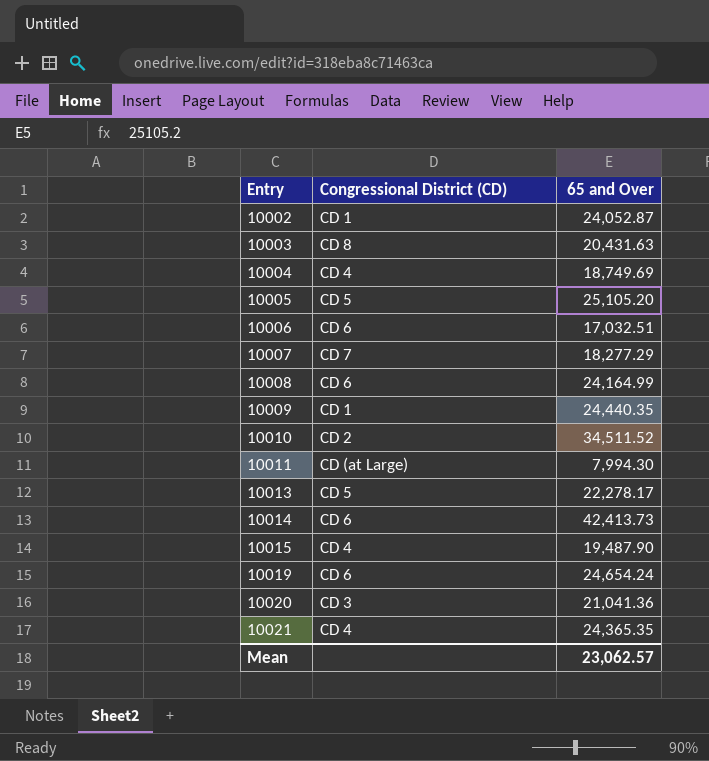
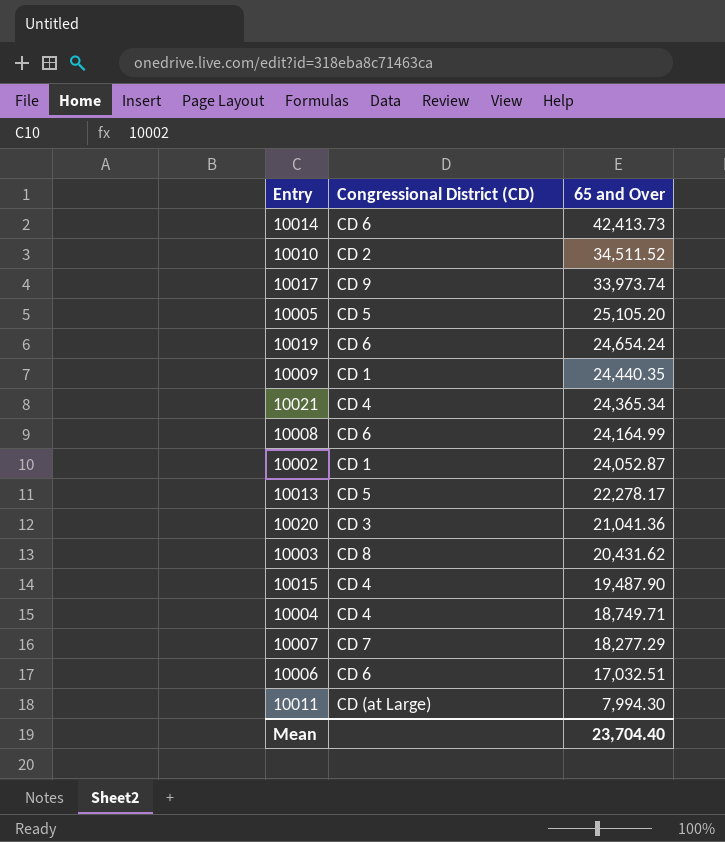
row order: Entry ascending -> 65 and Over descending
row 10017: none -> CD 9 | 33,973.74
10021 | 65 and Over: 24,365.35 -> 24,365.34
10003 | 65 and Over: 20,431.63 -> 20,431.62
10004 | 65 and Over: 18,749.69 -> 18,749.71
Mean | 65 and Over: 23,062.57 -> 23,704.40

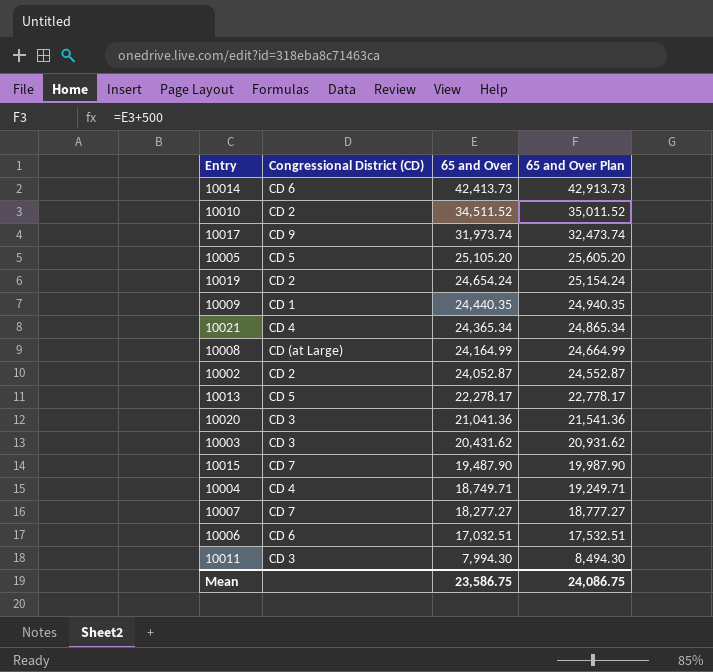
column 65 and Over Plan | formula: none -> [65 and Over] + 500
10017 | 65 and Over: 33,973.74 -> 31,973.74
10019 | Congressional District (CD): CD 6 -> CD 2
10008 | Congressional District (CD): CD 6 -> CD (at Large)
10002 | Congressional District (CD): CD 1 -> CD 2
10003 | Congressional District (CD): CD 8 -> CD 3
10015 | Congressional District (CD): CD 4 -> CD 7
10007 | 65 and Over: 18,277.29 -> 18,277.27
10011 | Congressional District (CD): CD (at Large) -> CD 3
Mean | 65 and Over: 23,704.40 -> 23,586.75

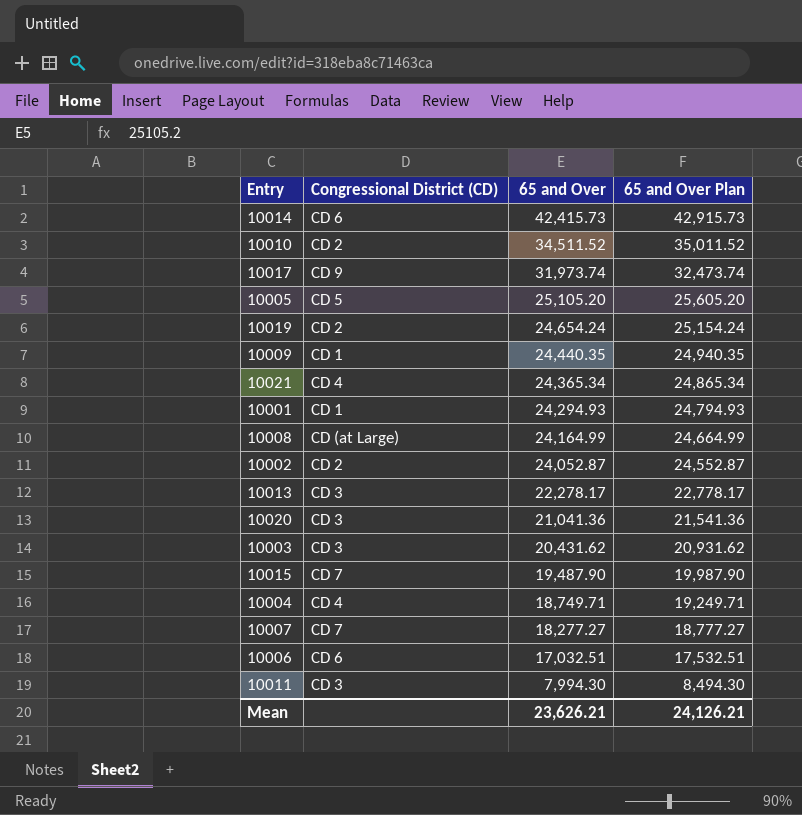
10014 | 65 and Over: 42,413.73 -> 42,415.73
10014 | 65 and Over Plan: 42,913.73 -> 42,915.73
row 10001: none -> CD 1 | 24,294.93 | 24,794.93
10013 | Congressional District (CD): CD 5 -> CD 3
Mean | 65 and Over: 23,586.75 -> 23,626.21
Mean | 65 and Over Plan: 24,086.75 -> 24,126.21

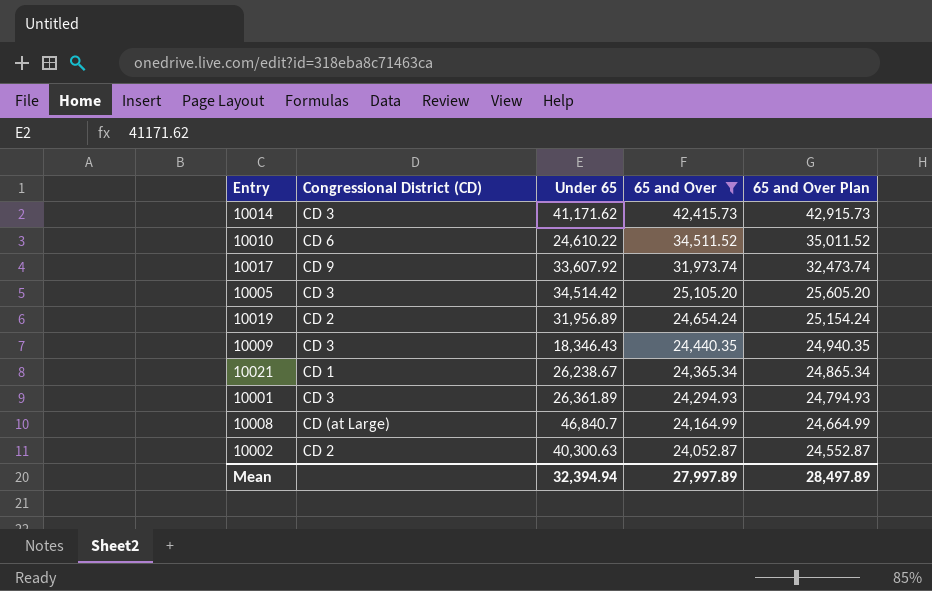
filter: none -> 65 and Over >= 24,052.87
column Under 65 | position: none -> 3
10014 | Congressional District (CD): CD 6 -> CD 3
10010 | Congressional District (CD): CD 2 -> CD 6
10005 | Congressional District (CD): CD 5 -> CD 3
10009 | Congressional District (CD): CD 1 -> CD 3
10021 | Congressional District (CD): CD 4 -> CD 1
10001 | Congressional District (CD): CD 1 -> CD 3
Mean | 65 and Over: 23,626.21 -> 27,997.89
Mean | 65 and Over Plan: 24,126.21 -> 28,497.89

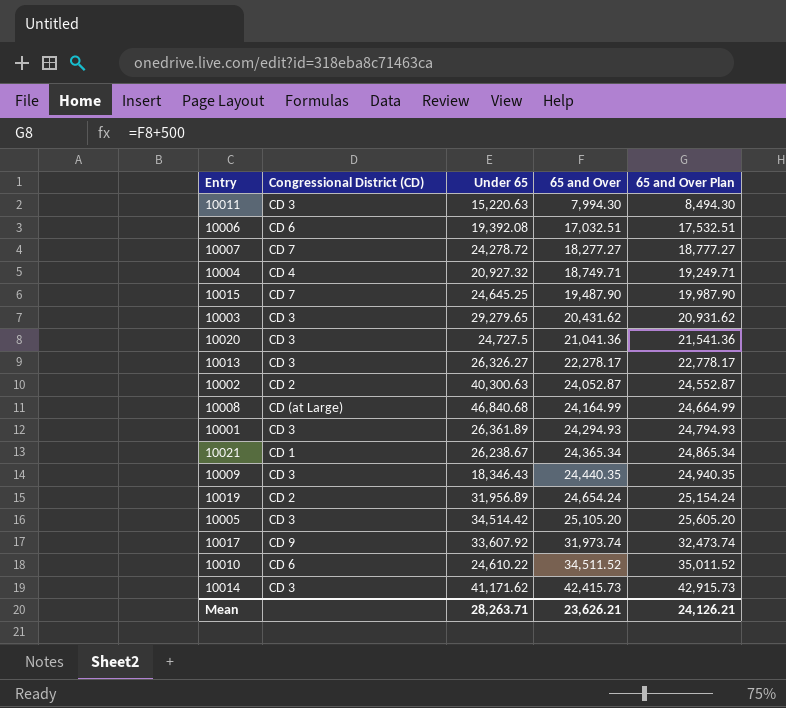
filter: 65 and Over >= 24,052.87 -> none
row order: 65 and Over descending -> 65 and Over ascending
10008 | Under 65: 46,840.7 -> 46,840.68
Mean | Under 65: 32,394.94 -> 28,263.71
Mean | 65 and Over: 27,997.89 -> 23,626.21
Mean | 65 and Over Plan: 28,497.89 -> 24,126.21

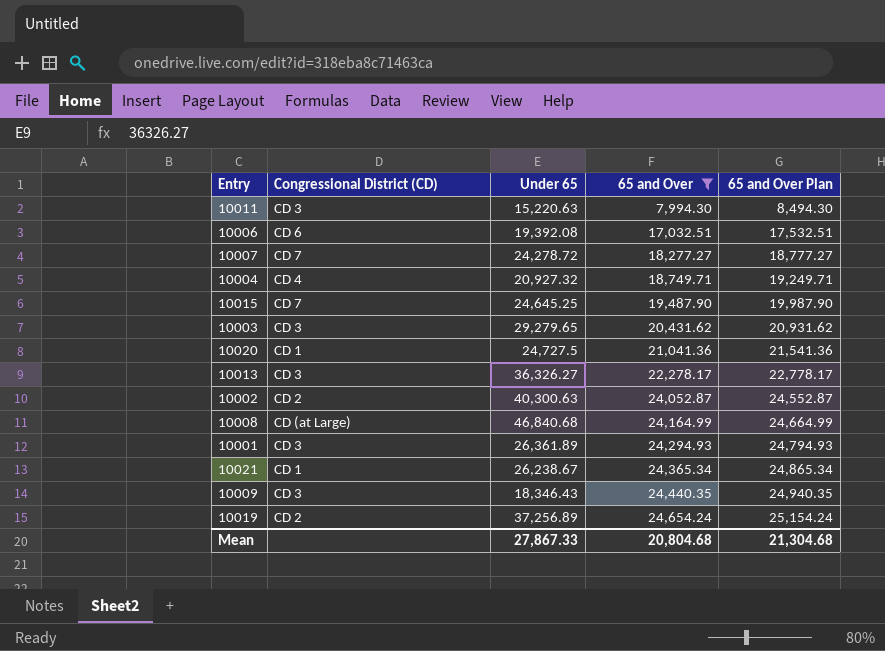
filter: none -> 65 and Over <= 24,654.24
10020 | Congressional District (CD): CD 3 -> CD 1
10013 | Under 65: 26,326.27 -> 36,326.27
10019 | Under 65: 31,956.89 -> 37,256.89
Mean | Under 65: 28,263.71 -> 27,867.33
Mean | 65 and Over: 23,626.21 -> 20,804.68
Mean | 65 and Over Plan: 24,126.21 -> 21,304.68

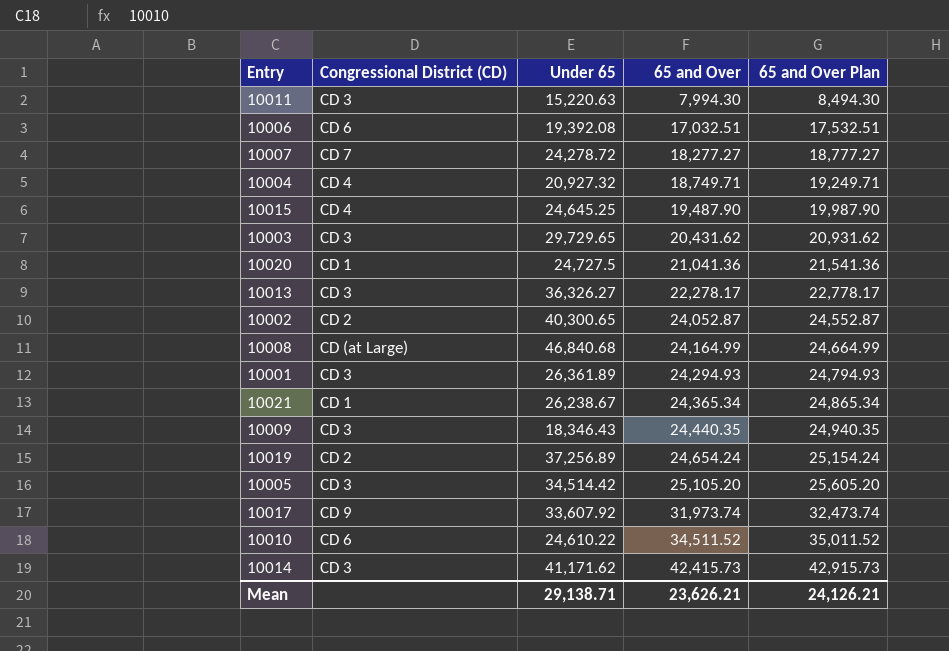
filter: 65 and Over <= 24,654.24 -> none
10015 | Congressional District (CD): CD 7 -> CD 4
10003 | Under 65: 29,279.65 -> 29,729.65
10002 | Under 65: 40,300.63 -> 40,300.65
Mean | Under 65: 27,867.33 -> 29,138.71
Mean | 65 and Over: 20,804.68 -> 23,626.21
Mean | 65 and Over Plan: 21,304.68 -> 24,126.21

